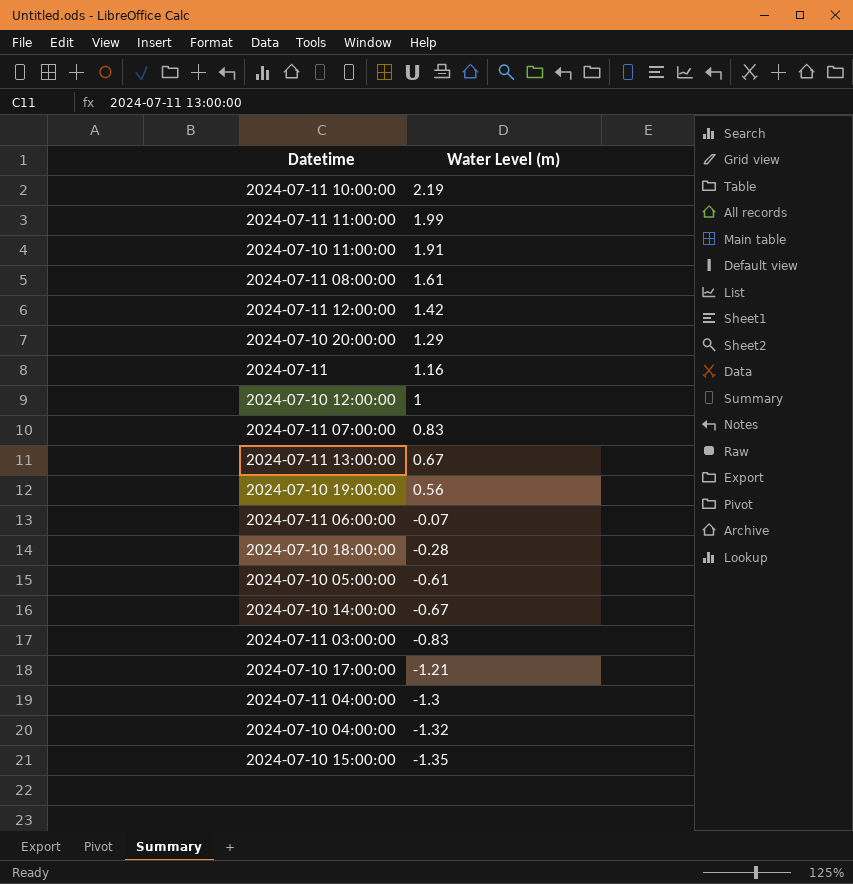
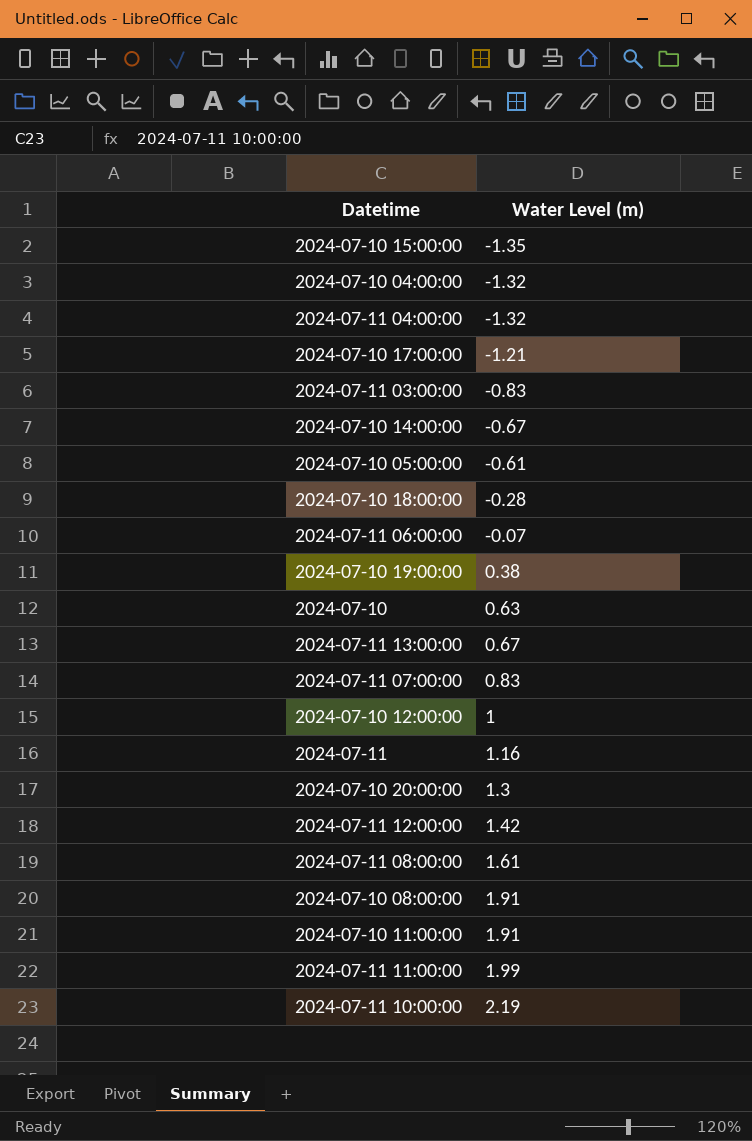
row order: Water Level (m) descending -> Water Level (m) ascending
2024-07-11 04:00:00 | Water Level (m): -1.3 -> -1.32
2024-07-10 19:00:00 | Water Level (m): 0.56 -> 0.38
row 2024-07-10: none -> 0.63
2024-07-10 20:00:00 | Water Level (m): 1.29 -> 1.3
row 2024-07-10 08:00:00: none -> 1.91

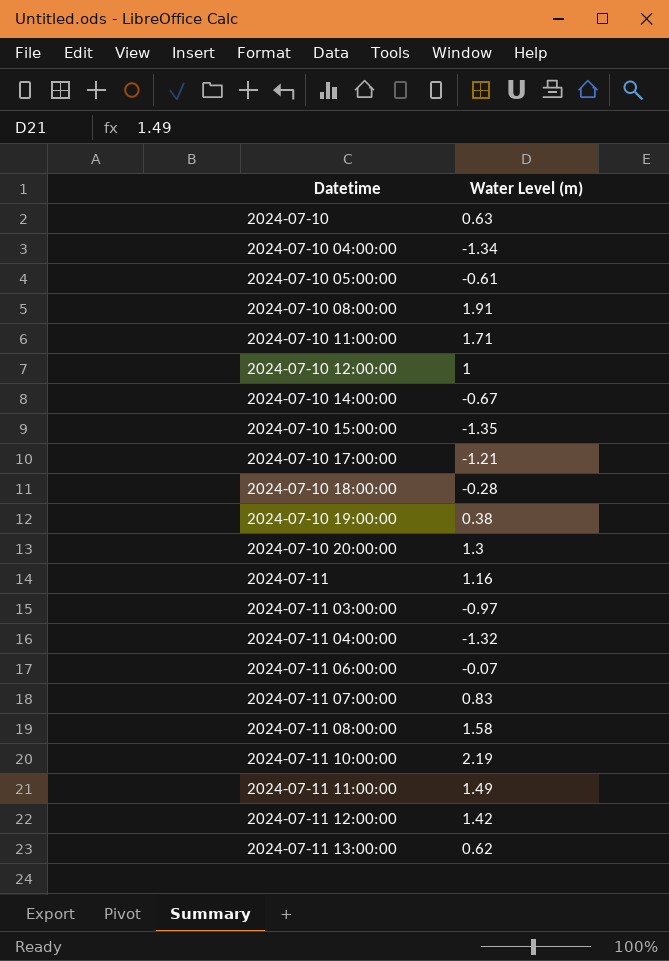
row order: Water Level (m) ascending -> Datetime ascending
2024-07-10 04:00:00 | Water Level (m): -1.32 -> -1.34
2024-07-10 11:00:00 | Water Level (m): 1.91 -> 1.71
2024-07-11 03:00:00 | Water Level (m): -0.83 -> -0.97
2024-07-11 08:00:00 | Water Level (m): 1.61 -> 1.58
2024-07-11 11:00:00 | Water Level (m): 1.99 -> 1.49
2024-07-11 13:00:00 | Water Level (m): 0.67 -> 0.62

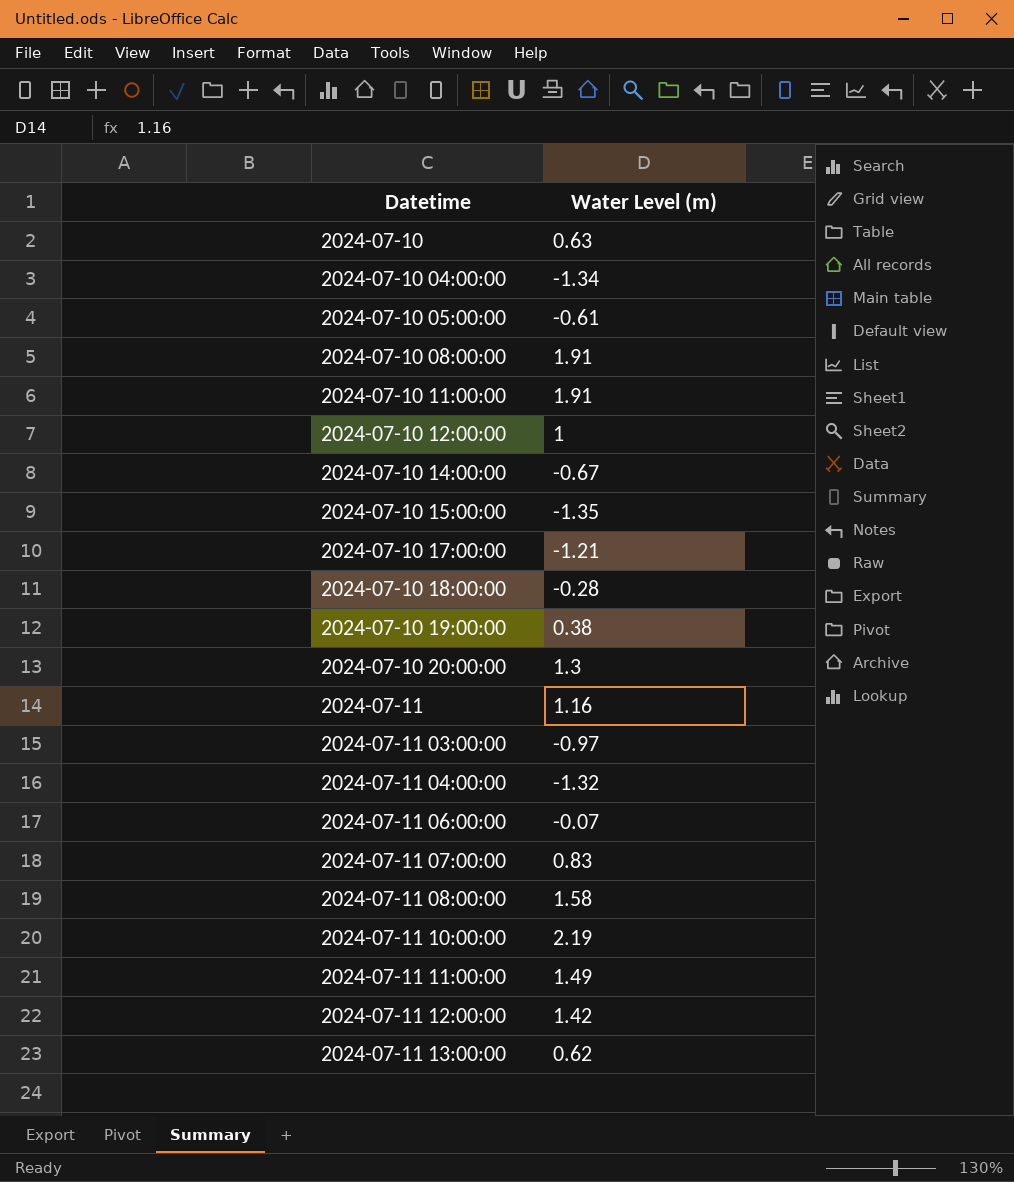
2024-07-10 11:00:00 | Water Level (m): 1.71 -> 1.91

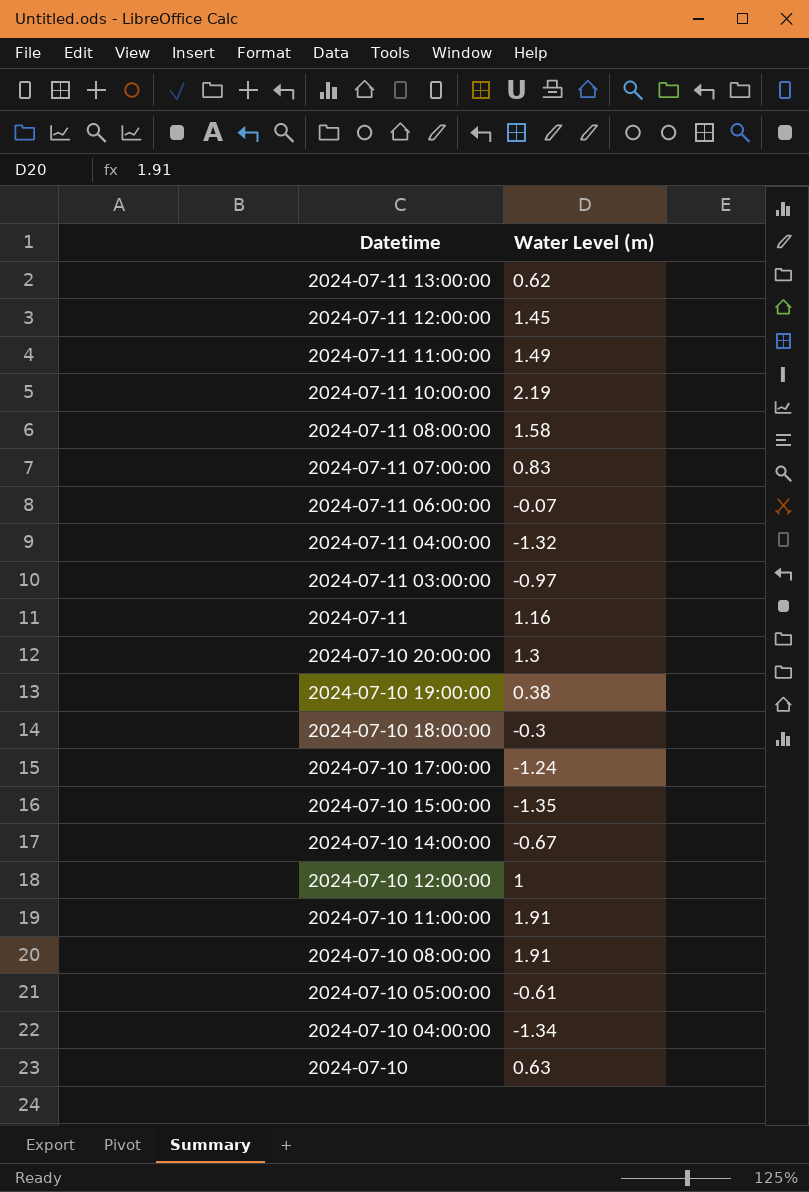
row order: Datetime ascending -> Datetime descending
2024-07-11 12:00:00 | Water Level (m): 1.42 -> 1.45
2024-07-10 18:00:00 | Water Level (m): -0.28 -> -0.3
2024-07-10 17:00:00 | Water Level (m): -1.21 -> -1.24

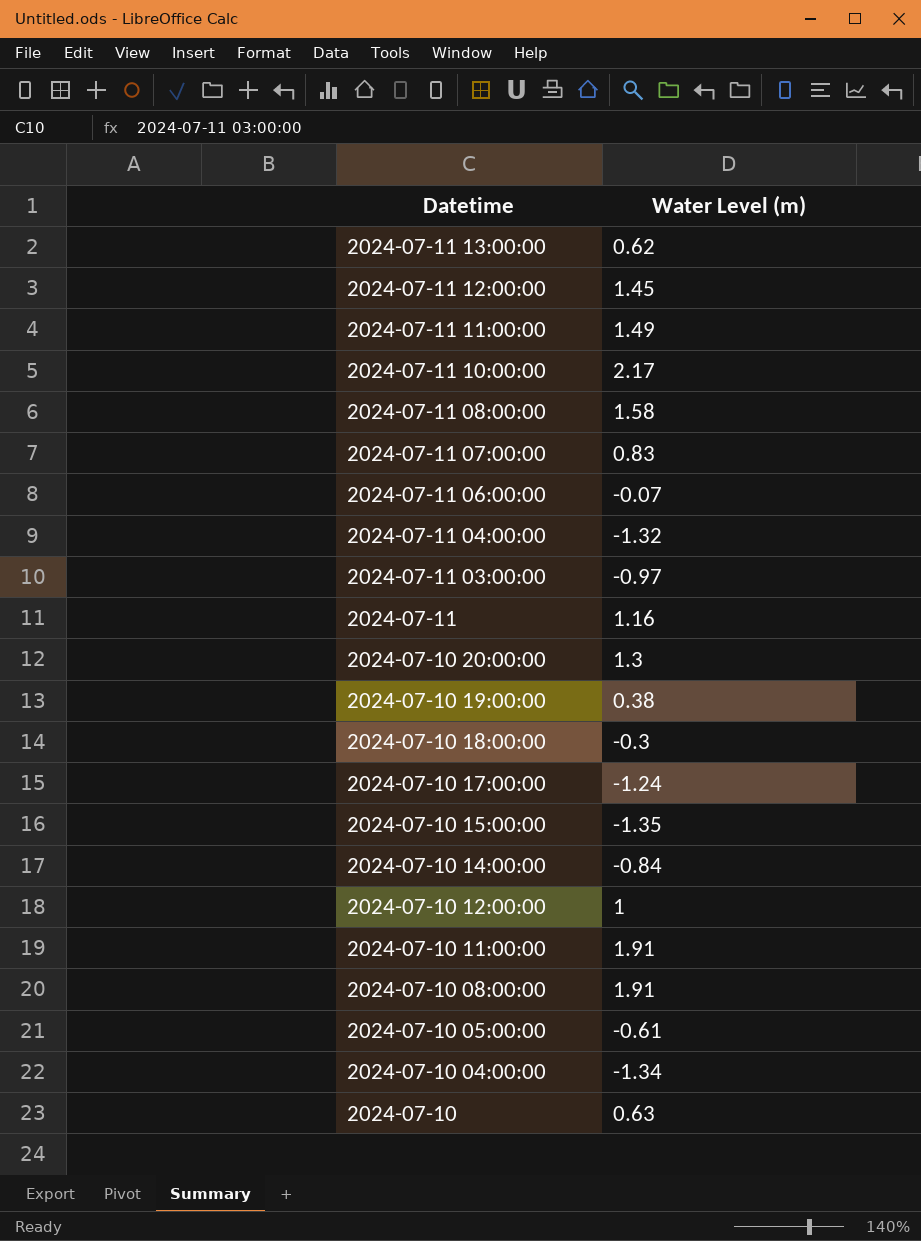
2024-07-11 10:00:00 | Water Level (m): 2.19 -> 2.17
2024-07-10 14:00:00 | Water Level (m): -0.67 -> -0.84

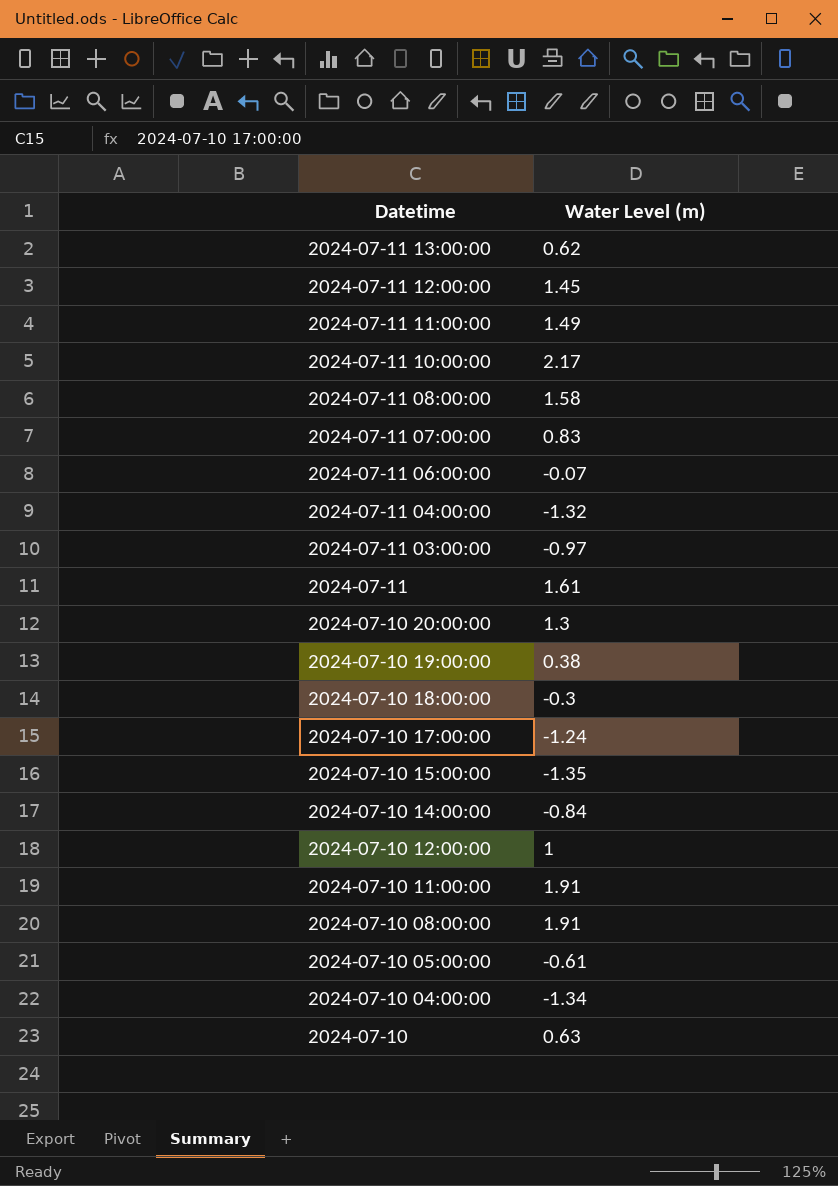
2024-07-11 | Water Level (m): 1.16 -> 1.61

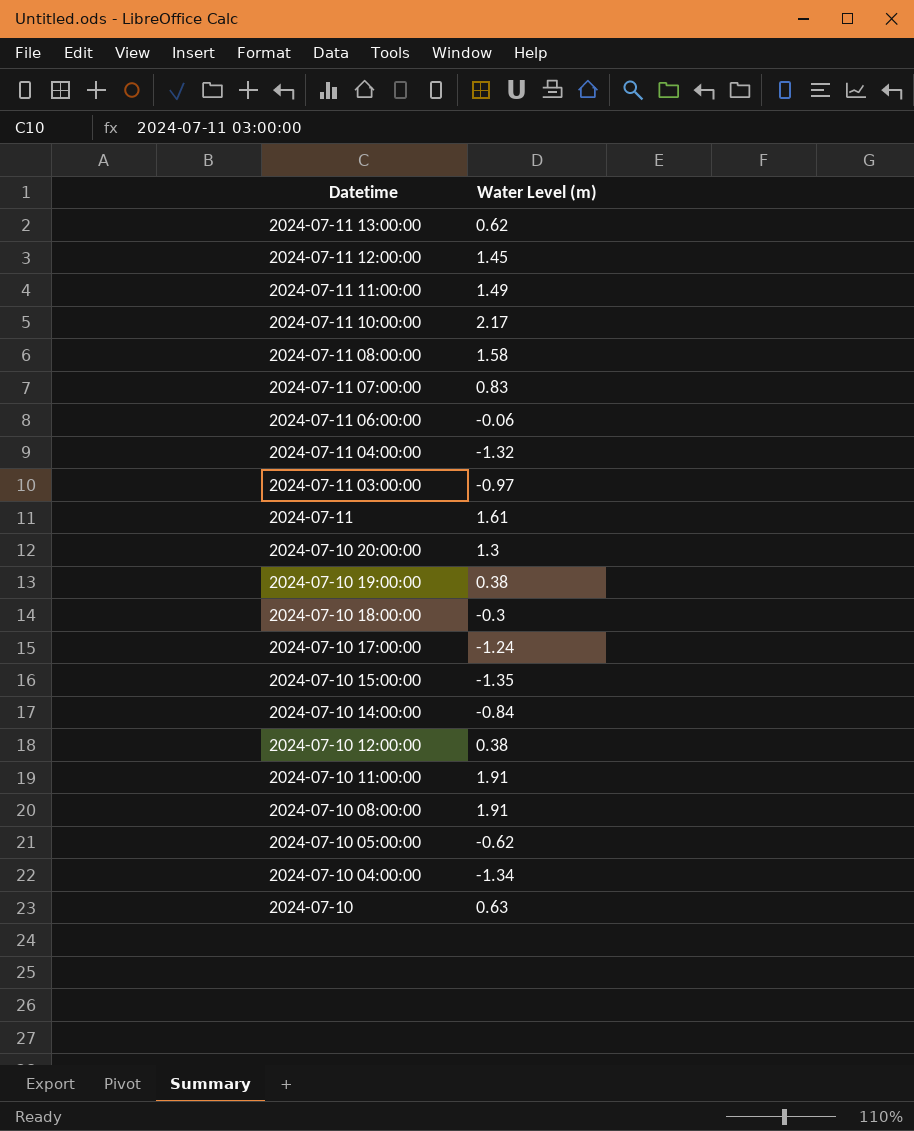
2024-07-11 06:00:00 | Water Level (m): -0.07 -> -0.06
2024-07-10 12:00:00 | Water Level (m): 1 -> 0.38
2024-07-10 05:00:00 | Water Level (m): -0.61 -> -0.62

